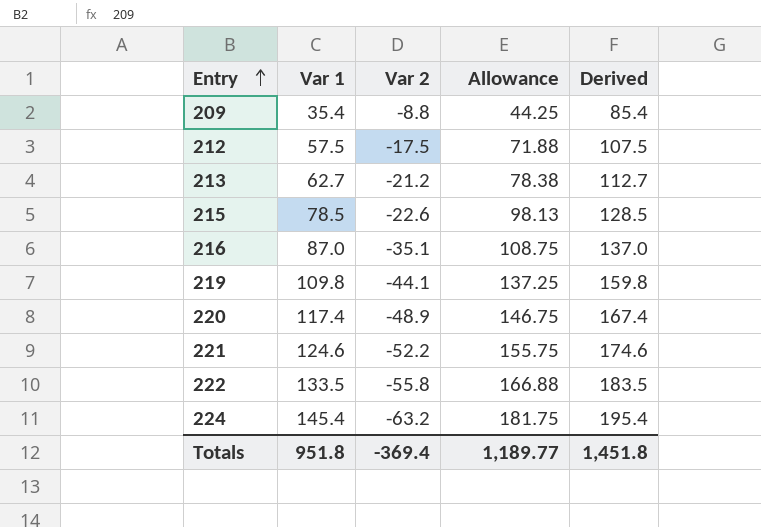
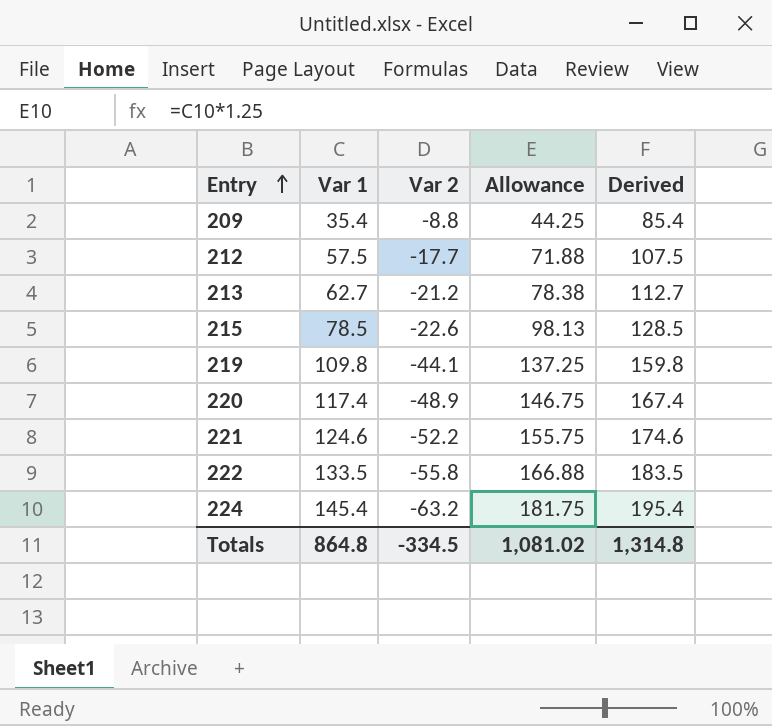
row 216: 87.0 | -35.1 | 108.75 | 137.0 -> none
212 | Var 2: -17.5 -> -17.7
Totals | Var 1: 951.8 -> 864.8
Totals | Var 2: -369.4 -> -334.5
Totals | Allowance: 1,189.77 -> 1,081.02
Totals | Derived: 1,451.8 -> 1,314.8

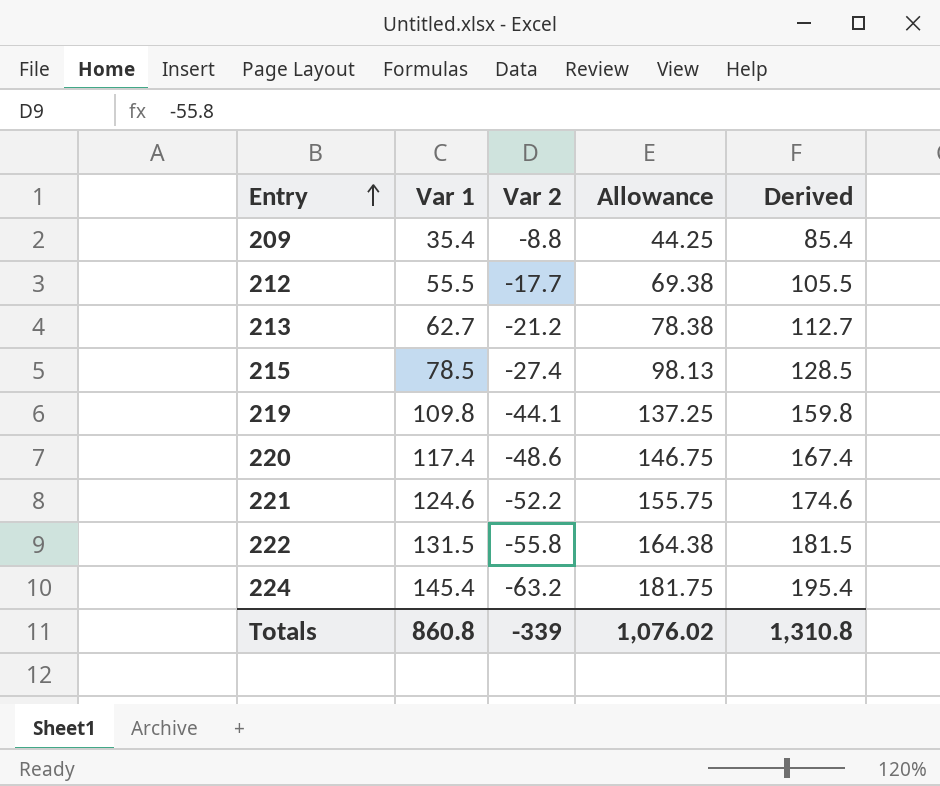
212 | Var 1: 57.5 -> 55.5
212 | Allowance: 71.88 -> 69.38
212 | Derived: 107.5 -> 105.5
215 | Var 2: -22.6 -> -27.4
220 | Var 2: -48.9 -> -48.6
222 | Var 1: 133.5 -> 131.5
222 | Allowance: 166.88 -> 164.38
222 | Derived: 183.5 -> 181.5
Totals | Var 1: 864.8 -> 860.8
Totals | Var 2: -334.5 -> -339
Totals | Allowance: 1,081.02 -> 1,076.02
Totals | Derived: 1,314.8 -> 1,310.8

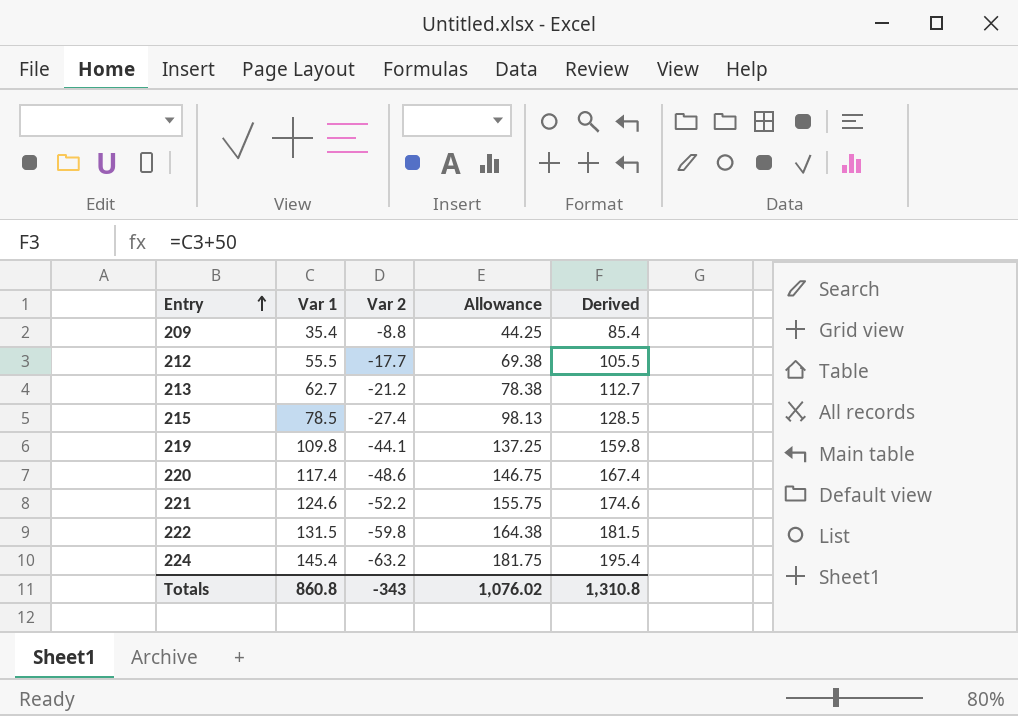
222 | Var 2: -55.8 -> -59.8
Totals | Var 2: -339 -> -343

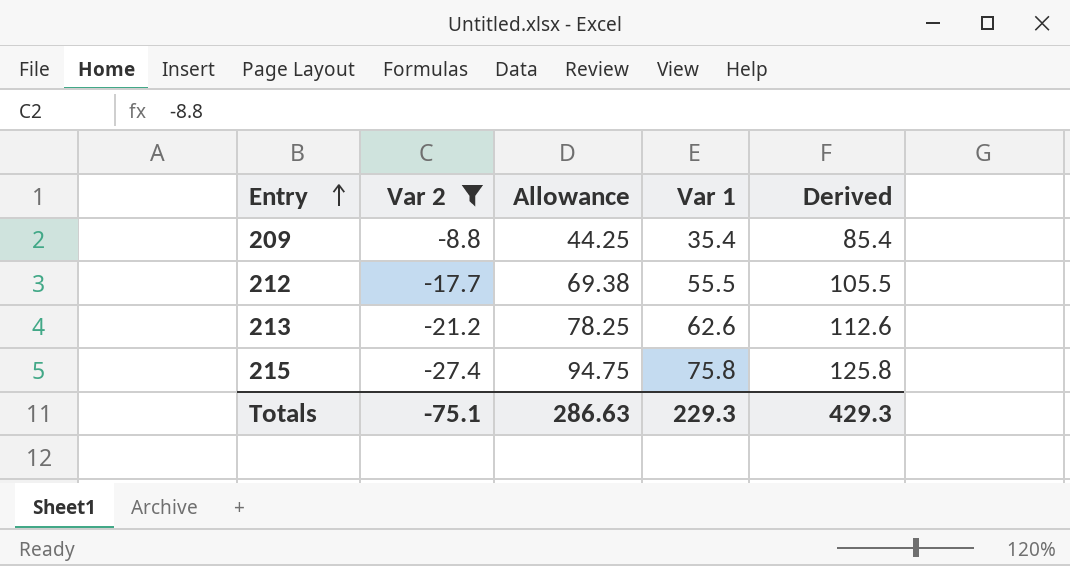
filter: none -> Var 2 >= -27.4
column Var 1 | position: 2 -> 4
213 | Allowance: 78.38 -> 78.25
213 | Var 1: 62.7 -> 62.6
213 | Derived: 112.7 -> 112.6
215 | Allowance: 98.13 -> 94.75
215 | Var 1: 78.5 -> 75.8
215 | Derived: 128.5 -> 125.8
Totals | Var 2: -343 -> -75.1
Totals | Allowance: 1,076.02 -> 286.63
Totals | Var 1: 860.8 -> 229.3
Totals | Derived: 1,310.8 -> 429.3

